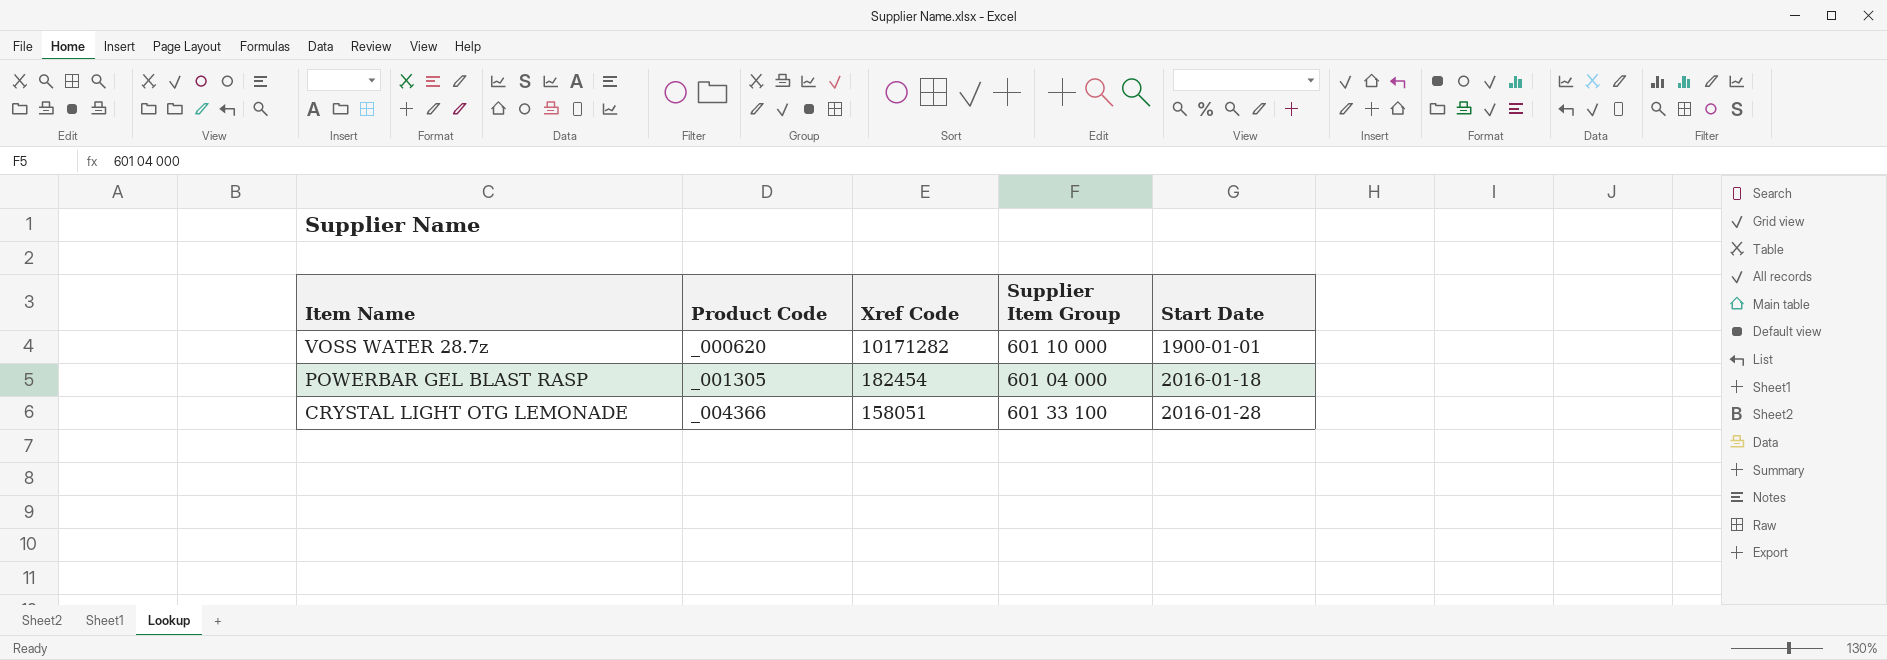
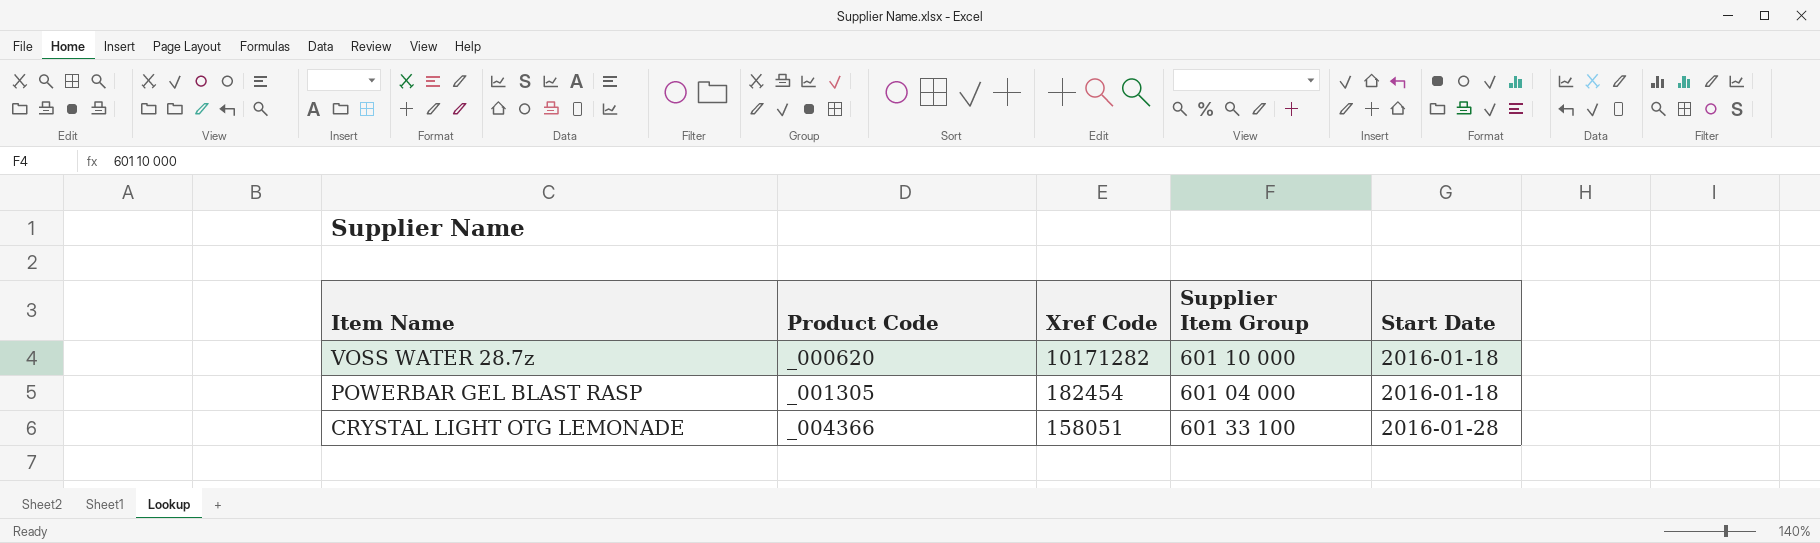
VOSS WATER 28.7z | Start Date: 1900-01-01 -> 2016-01-18

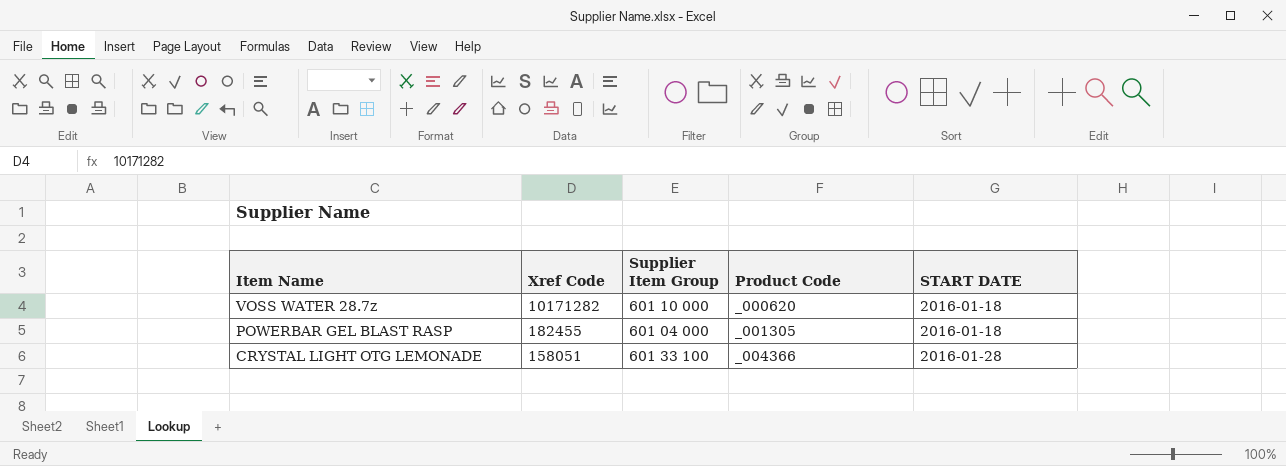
column Product Code | position: 2 -> 4
column name: Start Date -> START DATE
POWERBAR GEL BLAST RASP | Xref Code: 182454 -> 182455

